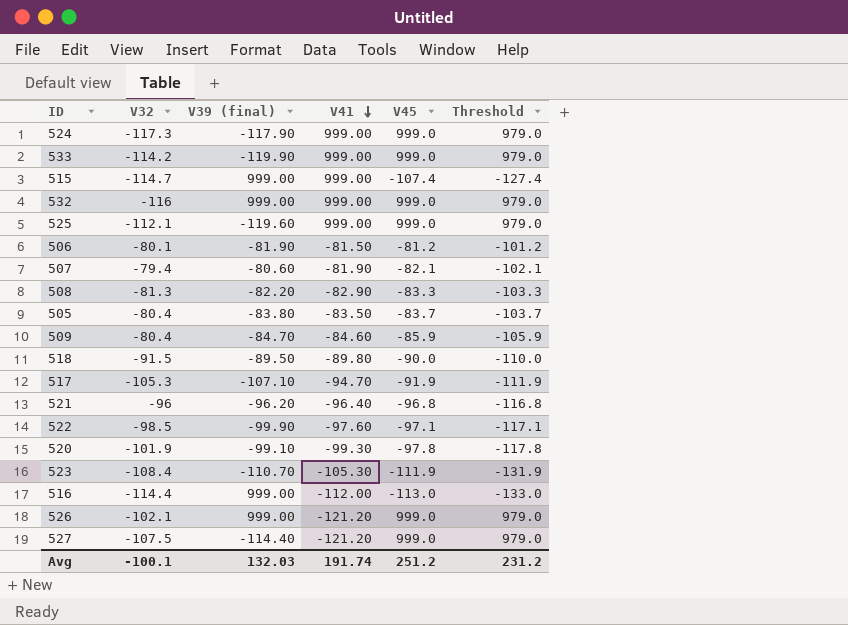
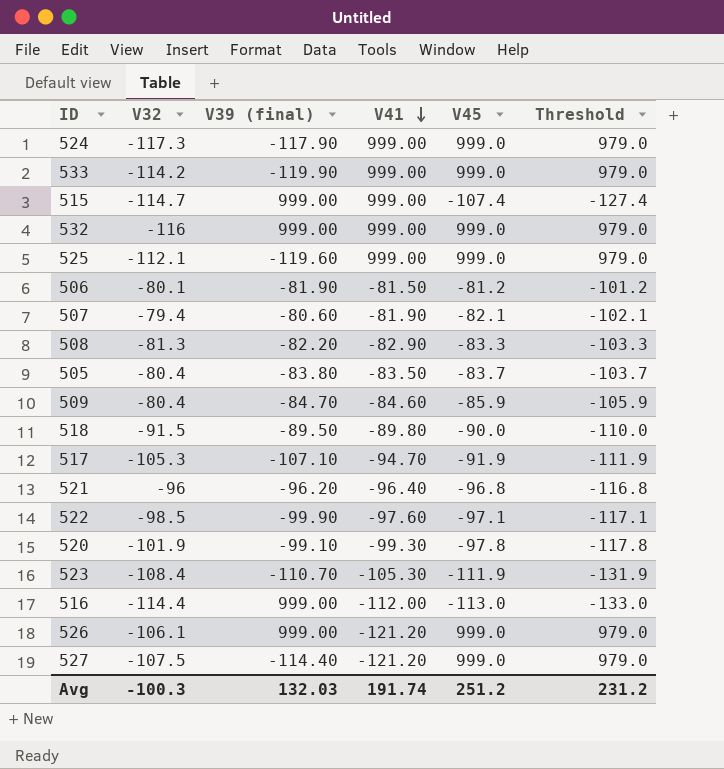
526 | V32: -102.1 -> -106.1
Avg | V32: -100.1 -> -100.3

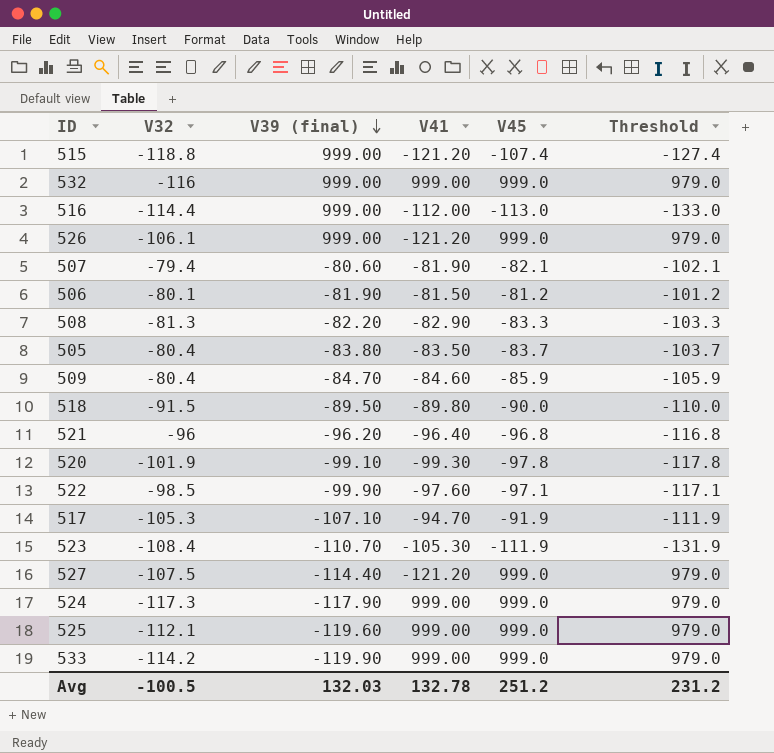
row order: V41 descending -> V39 (final) descending
515 | V32: -114.7 -> -118.8
515 | V41: 999.00 -> -121.20
Avg | V32: -100.3 -> -100.5
Avg | V41: 191.74 -> 132.78

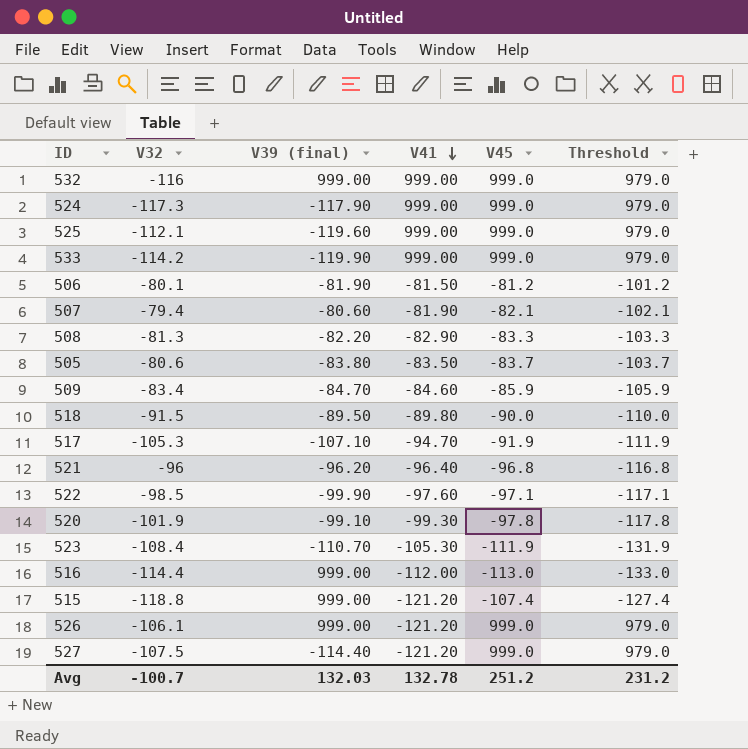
row order: V39 (final) descending -> V41 descending
505 | V32: -80.4 -> -80.6
509 | V32: -80.4 -> -83.4
Avg | V32: -100.5 -> -100.7

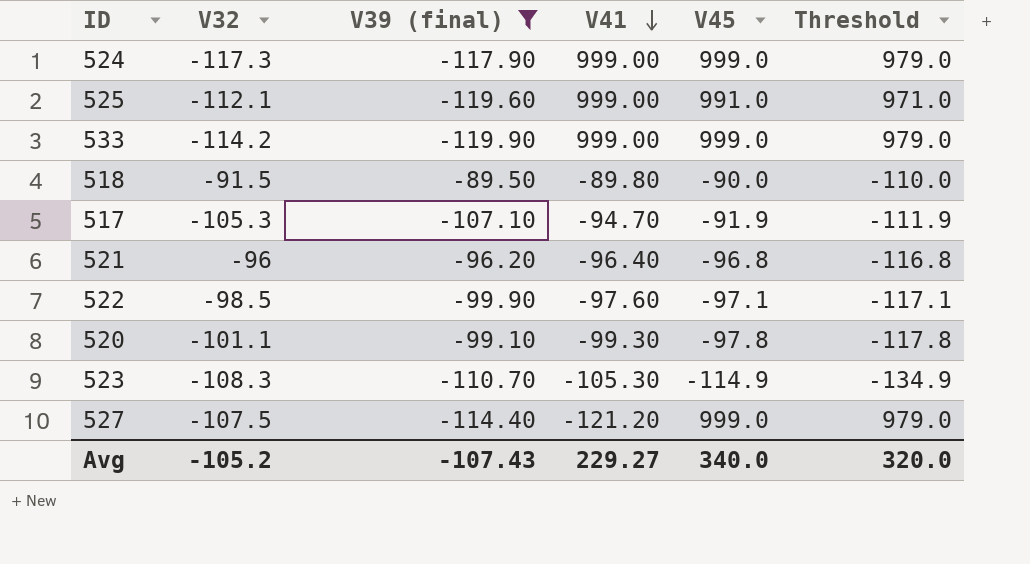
filter: none -> V39 (final) <= -89.50
525 | V45: 999.0 -> 991.0
525 | Threshold: 979.0 -> 971.0
520 | V32: -101.9 -> -101.1
523 | V32: -108.4 -> -108.3
523 | V45: -111.9 -> -114.9
523 | Threshold: -131.9 -> -134.9
Avg | V32: -100.7 -> -105.2
Avg | V39 (final): 132.03 -> -107.43
Avg | V41: 132.78 -> 229.27
Avg | V45: 251.2 -> 340.0
Avg | Threshold: 231.2 -> 320.0

